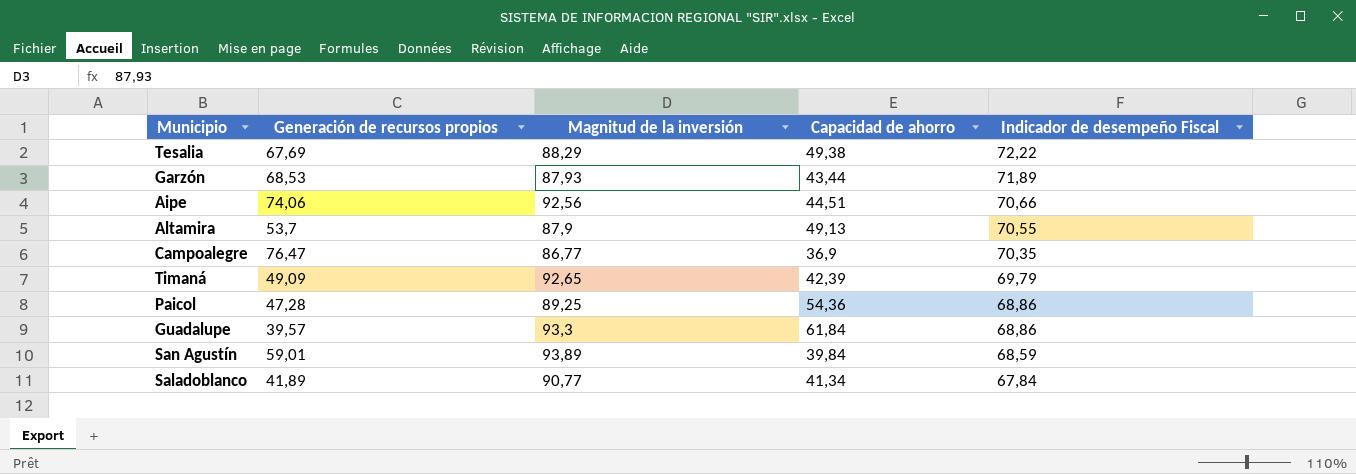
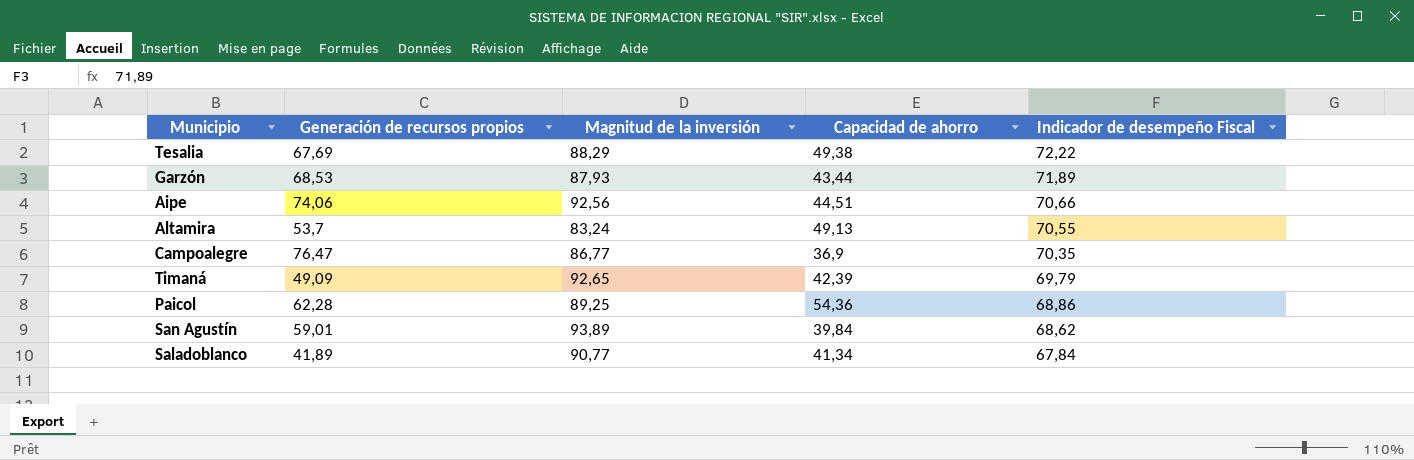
row Guadalupe: 39,57 | 93,3 | 61,84 | 68,86 -> none
Altamira | Magnitud de la inversión: 87,9 -> 83,24
Paicol | Generación de recursos propios: 47,28 -> 62,28
San Agustín | Indicador de desempeño Fiscal: 68,59 -> 68,62

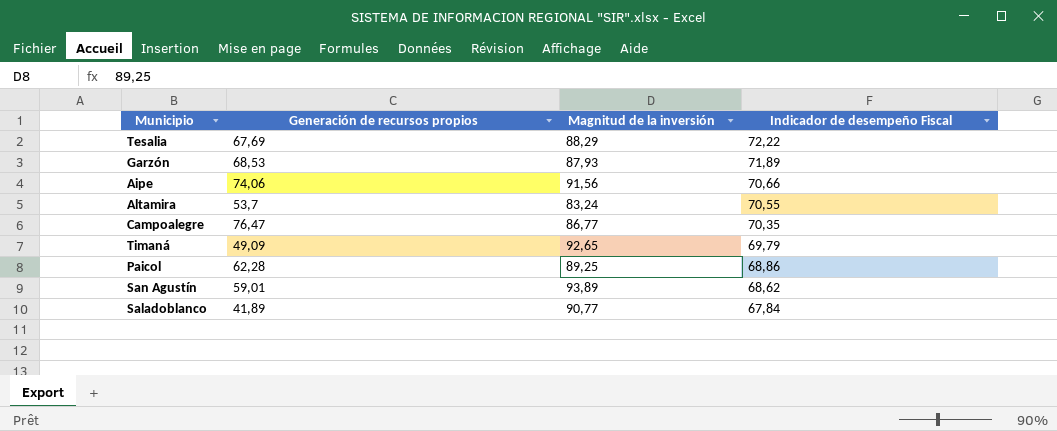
column Capacidad de ahorro | position: 4 -> none
Aipe | Magnitud de la inversión: 92,56 -> 91,56

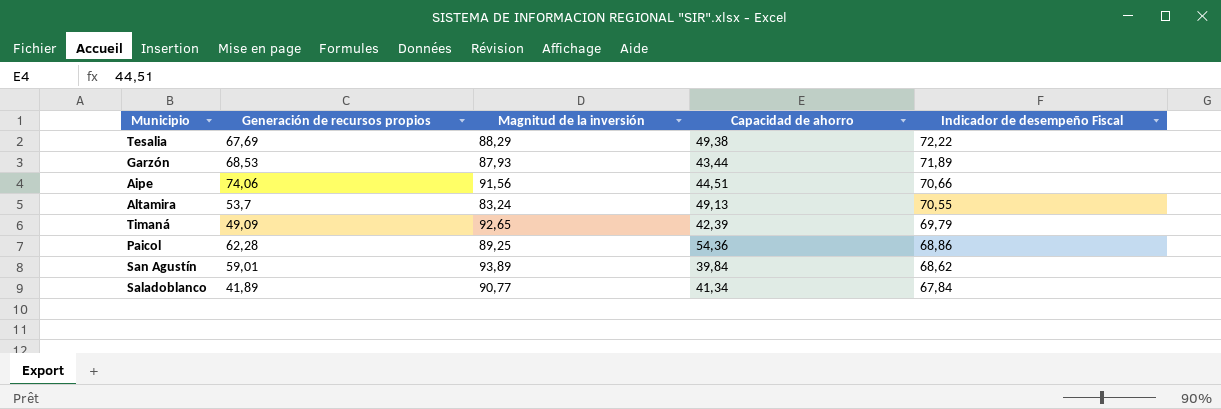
column Capacidad de ahorro | position: none -> 4
row Campoalegre: 76,47 | 86,77 | 70,35 -> none

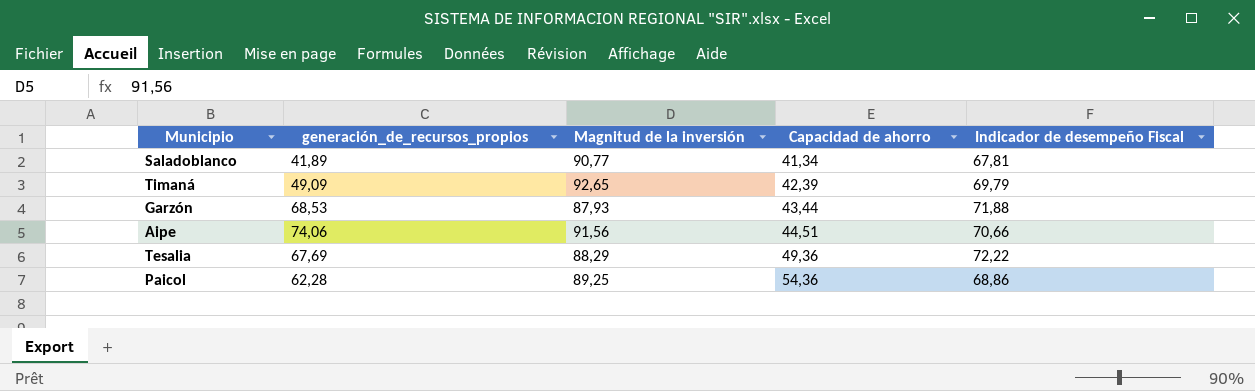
row order: Indicador de desempeño Fiscal descending -> Capacidad de ahorro ascending
column name: Generación de recursos propios -> generación_de_recursos_propios
row Altamira: 53,7 | 83,24 | 49,13 | 70,55 -> none
row San Agustín: 59,01 | 93,89 | 39,84 | 68,62 -> none
Saladoblanco | Indicador de desempeño Fiscal: 67,84 -> 67,81
Garzón | Indicador de desempeño Fiscal: 71,89 -> 71,88
Tesalia | Capacidad de ahorro: 49,38 -> 49,36

